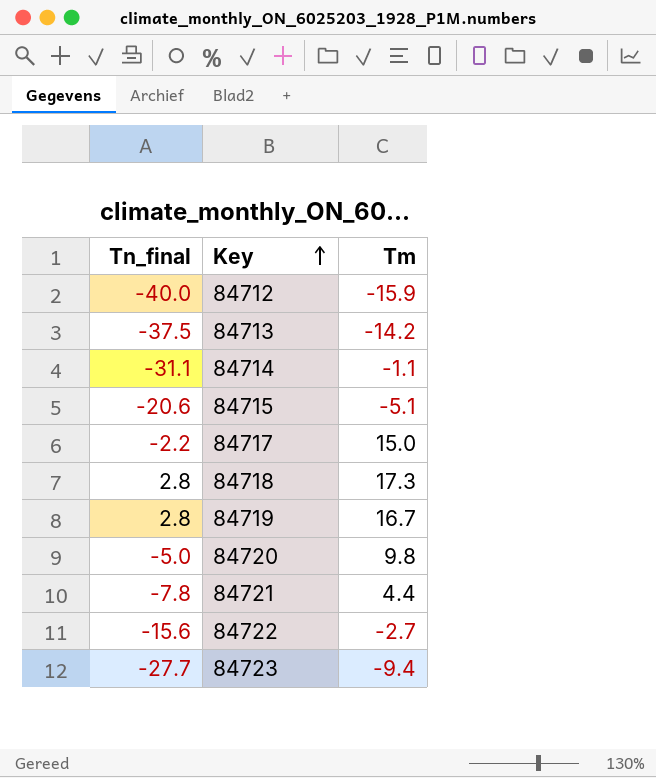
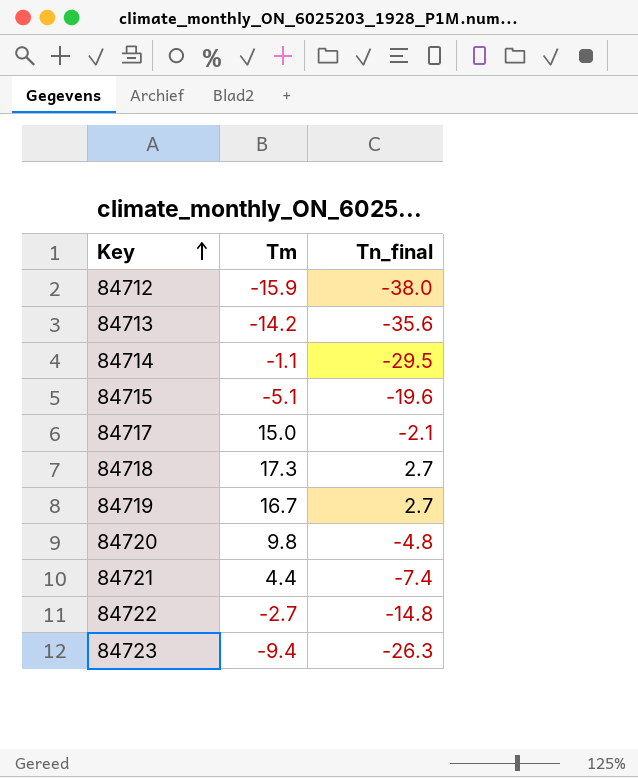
column Tn_final | position: 1 -> 3
84712 | Tn_final: -40.0 -> -38.0
84713 | Tn_final: -37.5 -> -35.6
84714 | Tn_final: -31.1 -> -29.5
84715 | Tn_final: -20.6 -> -19.6
84717 | Tn_final: -2.2 -> -2.1
84718 | Tn_final: 2.8 -> 2.7
84719 | Tn_final: 2.8 -> 2.7
84720 | Tn_final: -5.0 -> -4.8
84721 | Tn_final: -7.8 -> -7.4
84722 | Tn_final: -15.6 -> -14.8
84723 | Tn_final: -27.7 -> -26.3

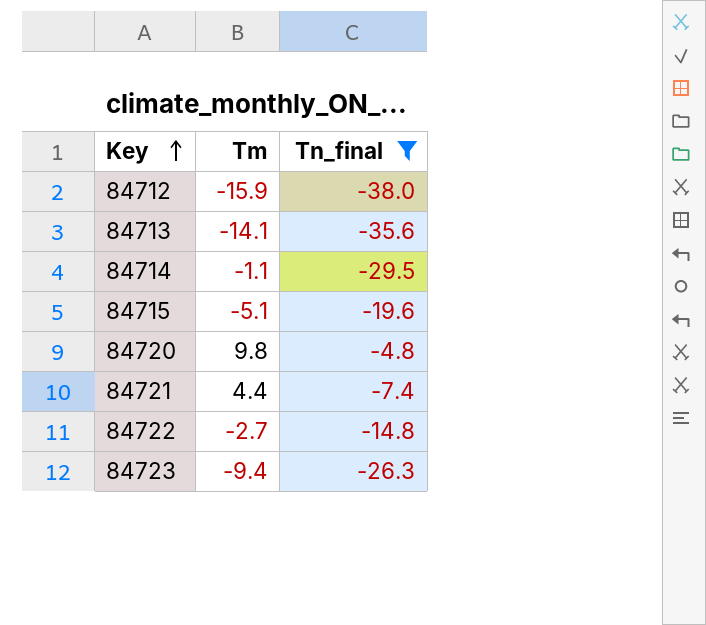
filter: none -> Tn_final <= -4.8
84713 | Tm: -14.2 -> -14.1

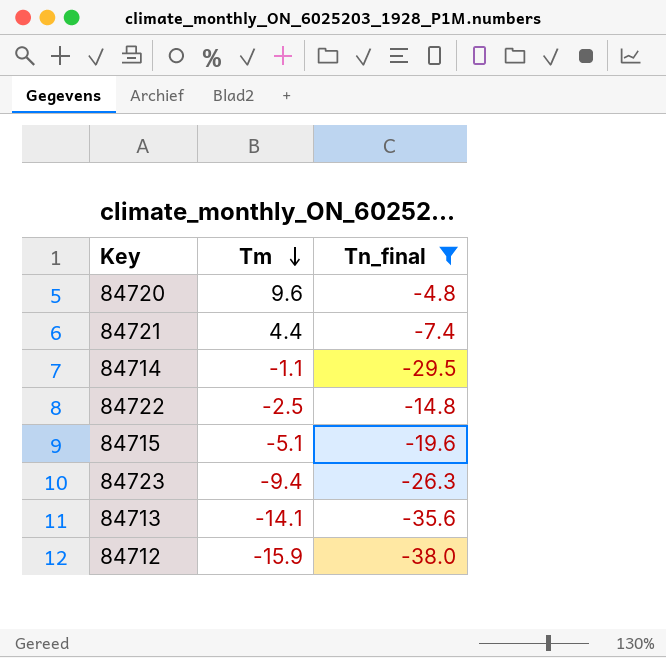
row order: Key ascending -> Tm descending
84720 | Tm: 9.8 -> 9.6
84722 | Tm: -2.7 -> -2.5

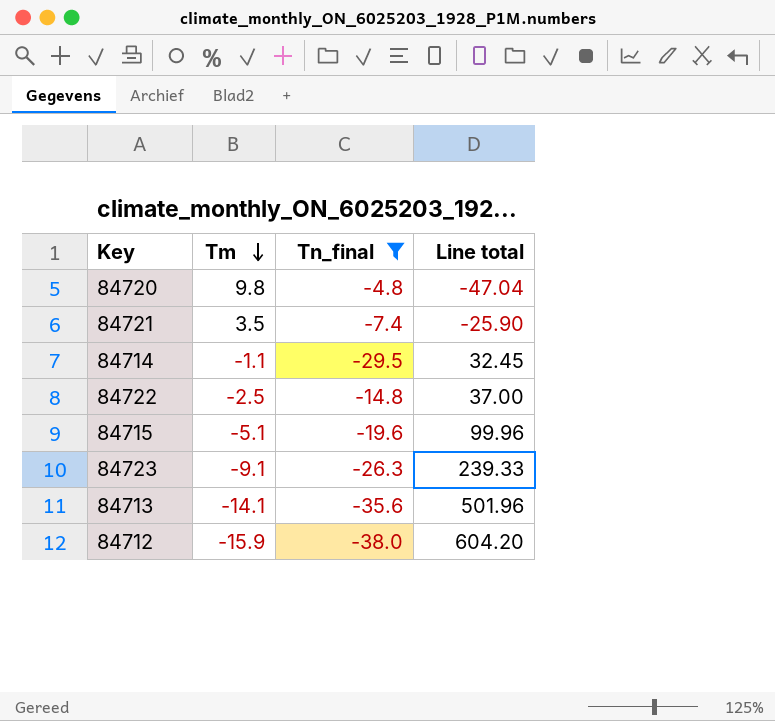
column Line total | formula: none -> [Tm] * [Tn_final]
84720 | Tm: 9.6 -> 9.8
84721 | Tm: 4.4 -> 3.5
84723 | Tm: -9.4 -> -9.1

